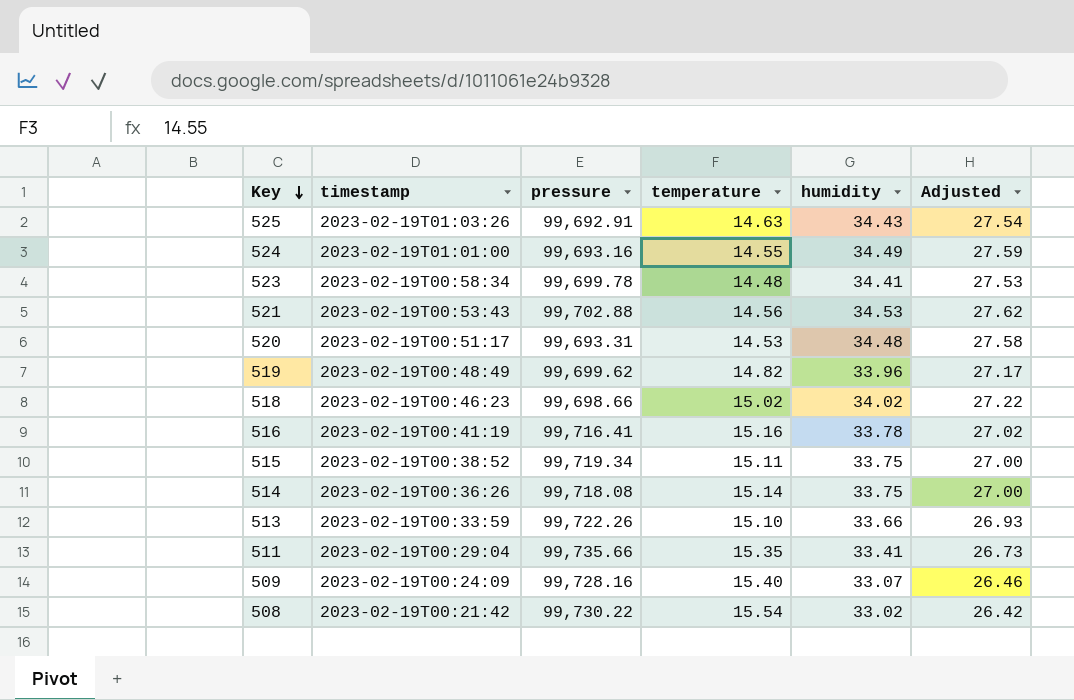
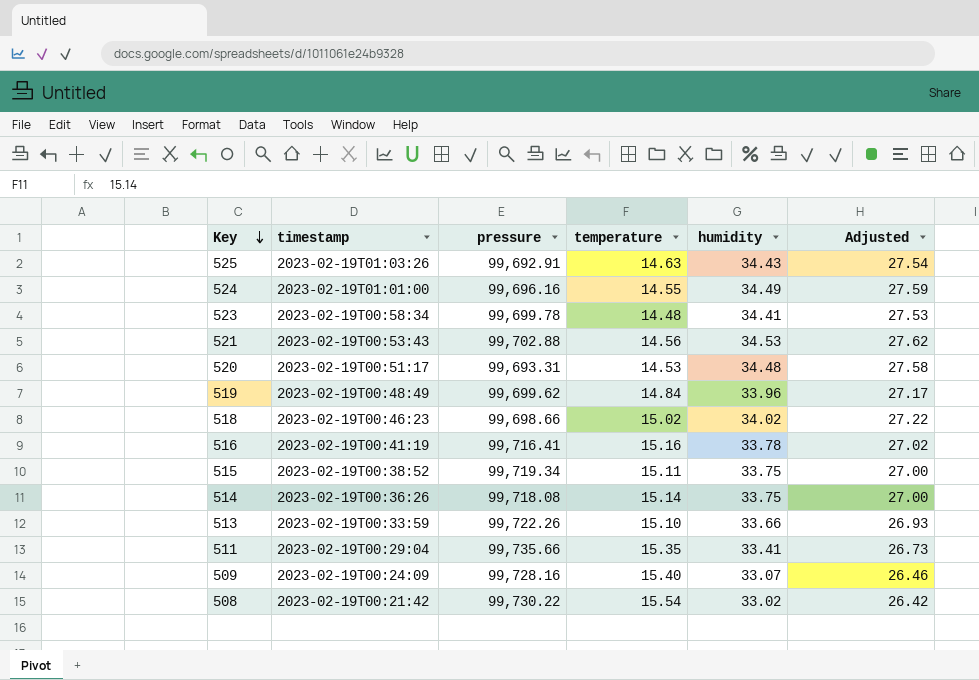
524 | pressure: 99,693.16 -> 99,696.16
519 | temperature: 14.82 -> 14.84

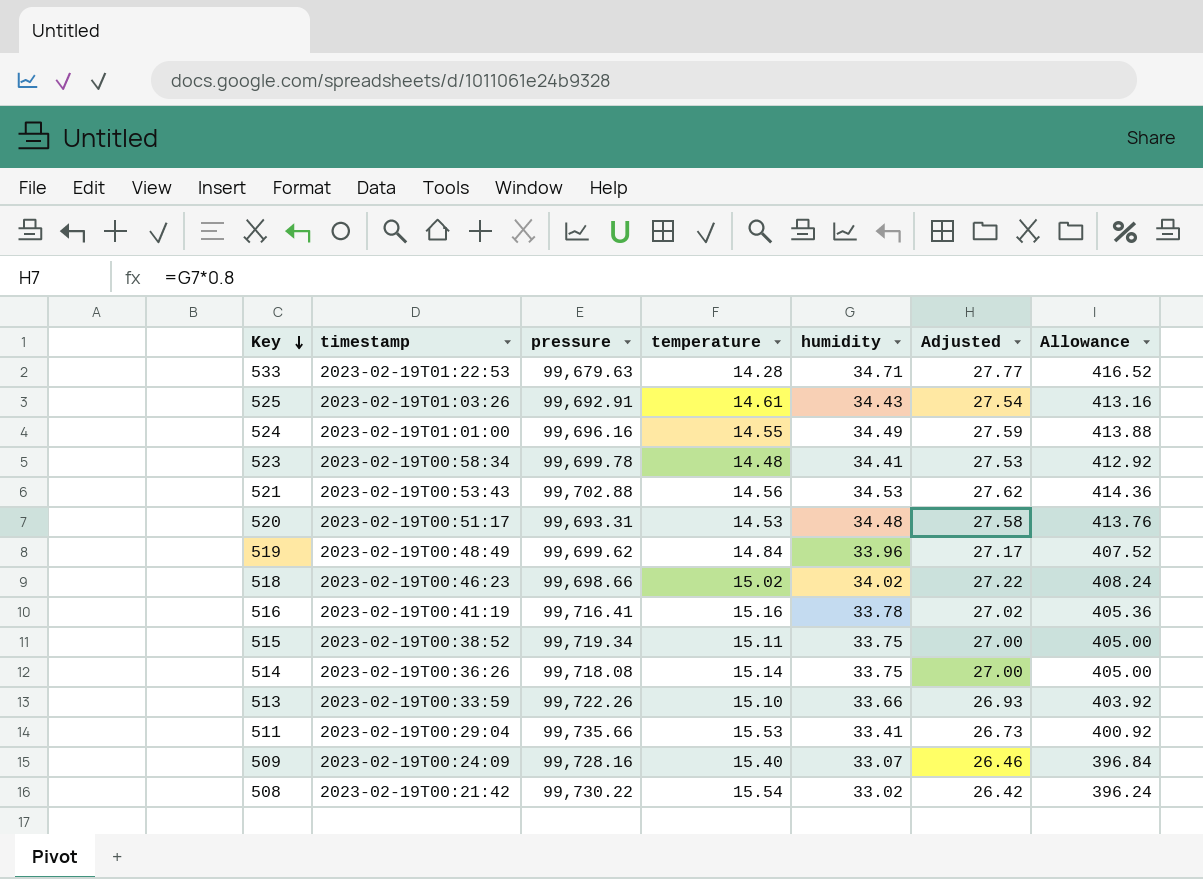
column Allowance | formula: none -> [humidity] * 12
row 533: none -> 2023-02-19T01:22:53 | 99,679.63 | 14.28 | 34.71 | 27.77 | 416.52
525 | temperature: 14.63 -> 14.61
511 | temperature: 15.35 -> 15.53

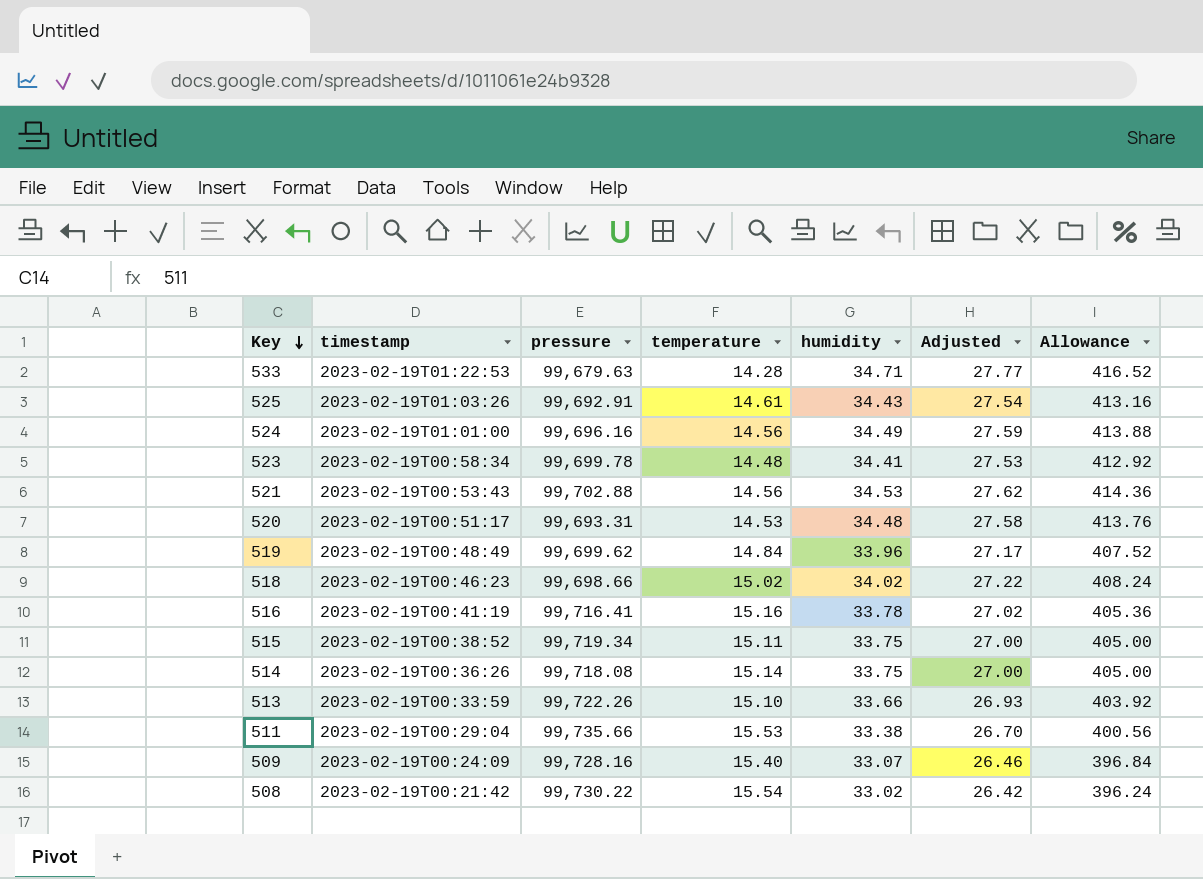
524 | temperature: 14.55 -> 14.56
511 | humidity: 33.41 -> 33.38
511 | Adjusted: 26.73 -> 26.70
511 | Allowance: 400.92 -> 400.56

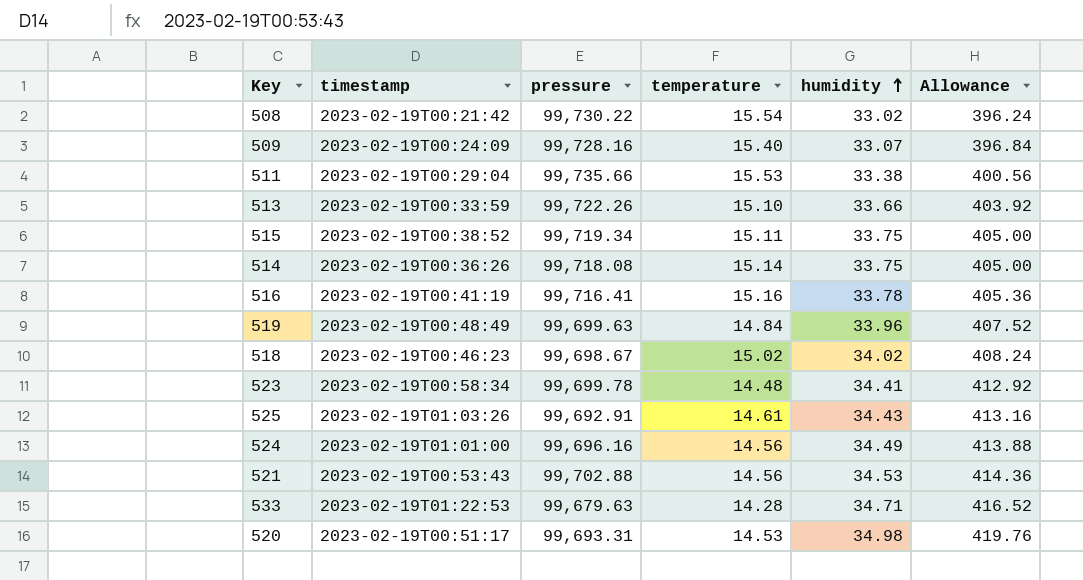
row order: Key descending -> humidity ascending
column Adjusted | formula: [humidity] * 0.8 -> none
519 | pressure: 99,699.62 -> 99,699.63
518 | pressure: 99,698.66 -> 99,698.67
520 | humidity: 34.48 -> 34.98
520 | Allowance: 413.76 -> 419.76

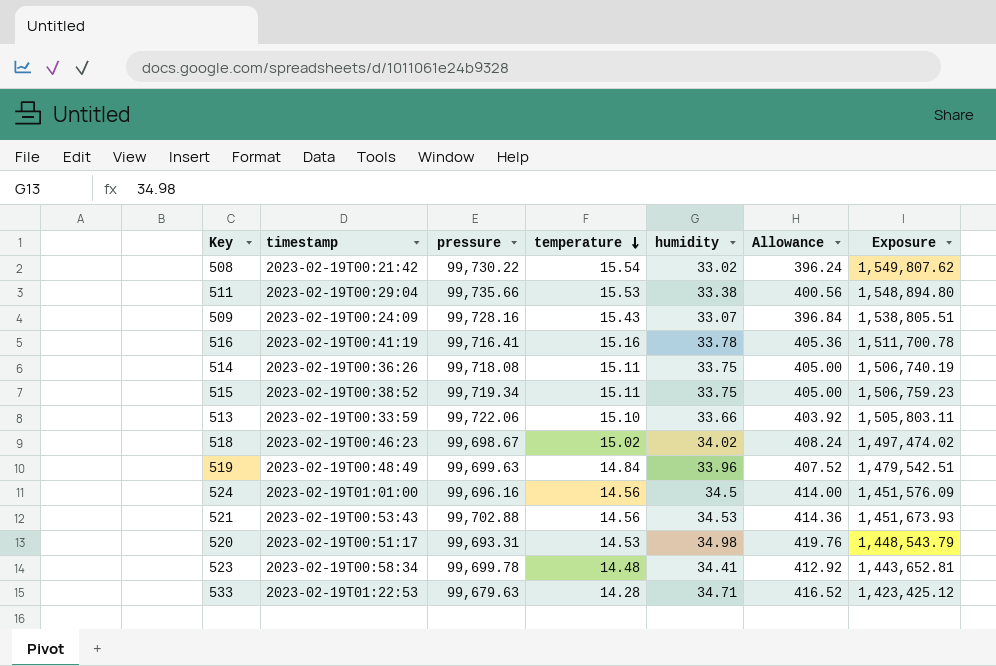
row order: humidity ascending -> temperature descending
column Exposure | formula: none -> [pressure] * [temperature]
row 525: 2023-02-19T01:03:26 | 99,692.91 | 14.61 | 34.43 | 413.16 -> none
509 | temperature: 15.40 -> 15.43
514 | temperature: 15.14 -> 15.11
513 | pressure: 99,722.26 -> 99,722.06
524 | humidity: 34.49 -> 34.5
524 | Allowance: 413.88 -> 414.00

